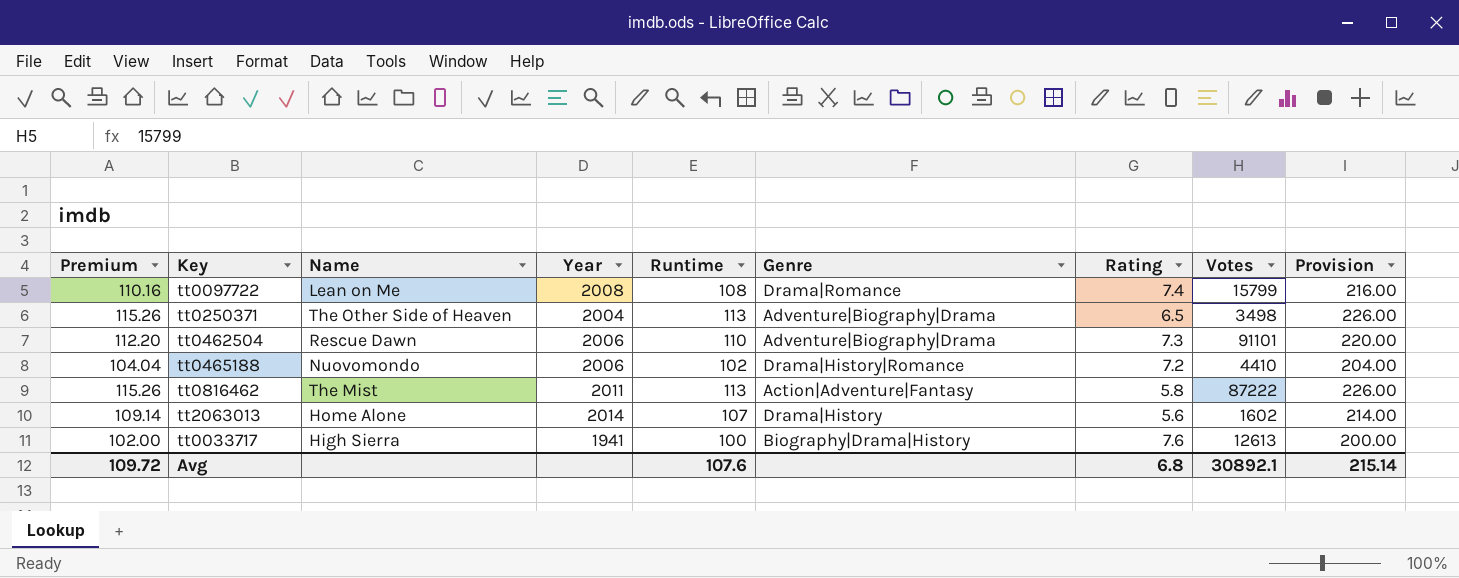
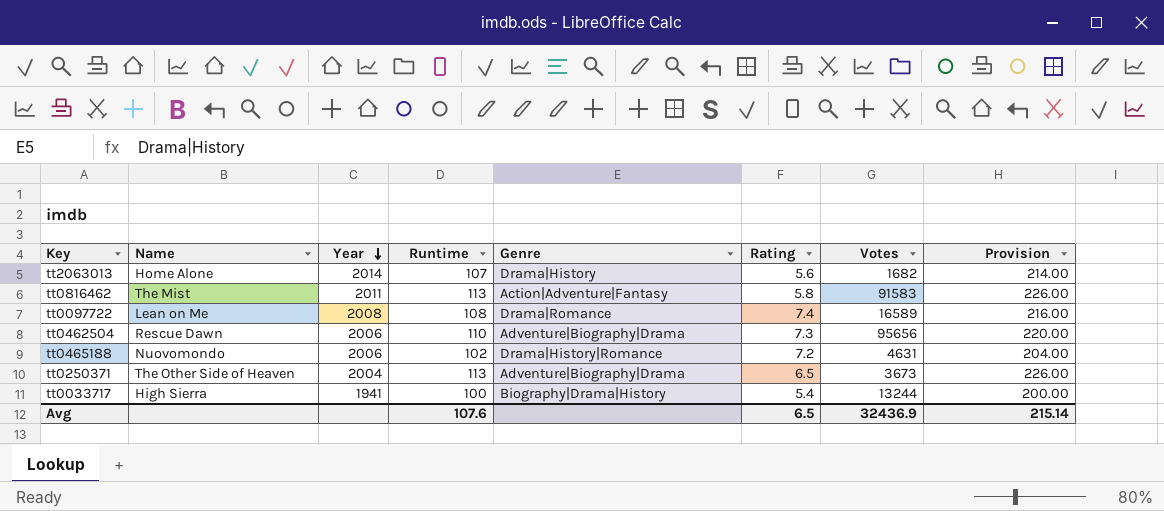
row order: none -> Year descending
column Premium | formula: [Runtime] * 1.02 -> none
tt2063013 | Votes: 1602 -> 1682
tt0816462 | Votes: 87222 -> 91583
tt0097722 | Votes: 15799 -> 16589
tt0462504 | Votes: 91101 -> 95656
tt0465188 | Votes: 4410 -> 4631
tt0250371 | Votes: 3498 -> 3673
tt0033717 | Rating: 7.6 -> 5.4
tt0033717 | Votes: 12613 -> 13244
Avg | Rating: 6.8 -> 6.5
Avg | Votes: 30892.1 -> 32436.9

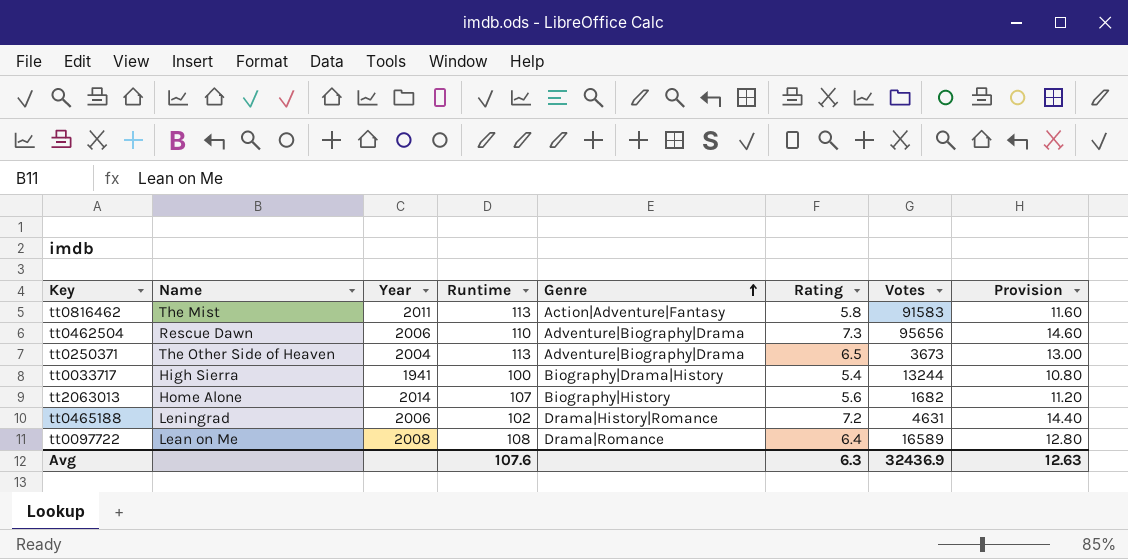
row order: Year descending -> Genre ascending
column Provision | formula: [Runtime] * 2 -> [Rating] * 2
tt2063013 | Genre: Drama|History -> Biography|History
tt0465188 | Name: Nuovomondo -> Leningrad
tt0097722 | Rating: 7.4 -> 6.4
Avg | Rating: 6.5 -> 6.3
Avg | Provision: 215.14 -> 12.63

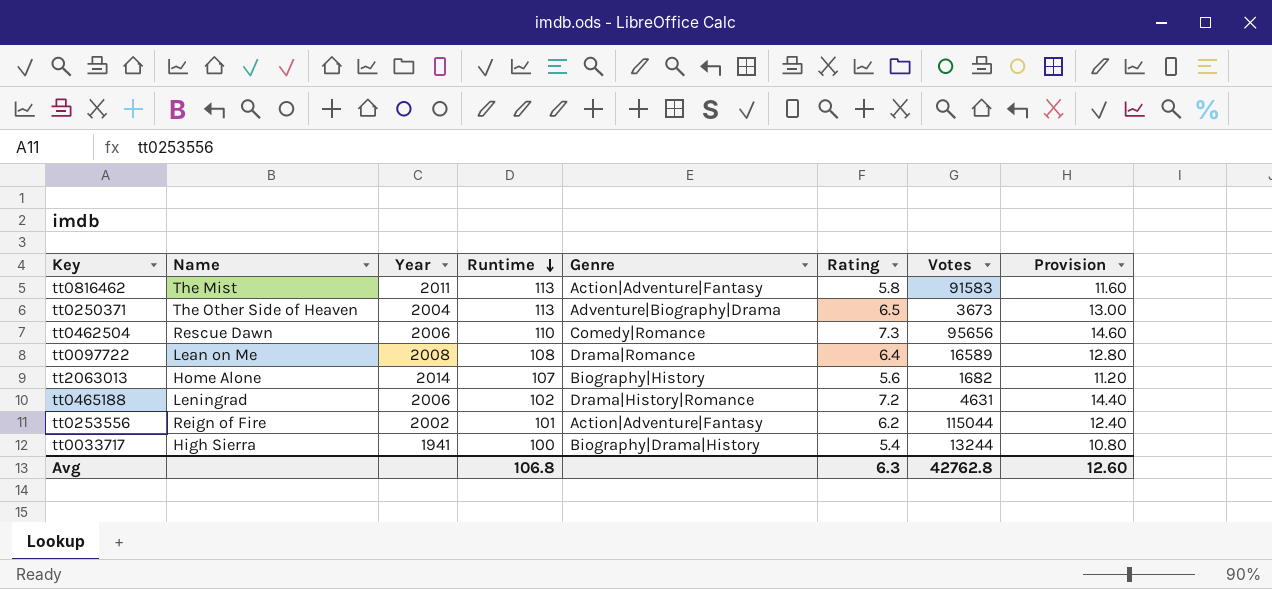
row order: Genre ascending -> Runtime descending
tt0462504 | Genre: Adventure|Biography|Drama -> Comedy|Romance
row tt0253556: none -> Reign of Fire | 2002 | 101 | Action|Adventure|Fantasy | 6.2 | 115044 | 12.40
Avg | Runtime: 107.6 -> 106.8
Avg | Votes: 32436.9 -> 42762.8
Avg | Provision: 12.63 -> 12.60

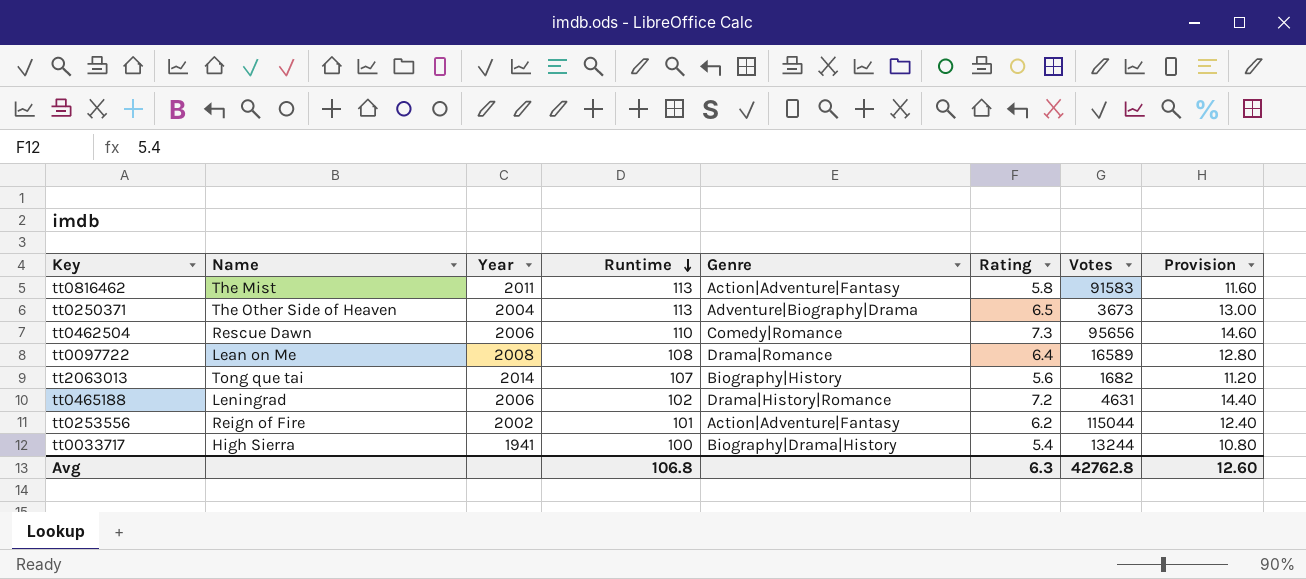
tt2063013 | Name: Home Alone -> Tong que tai

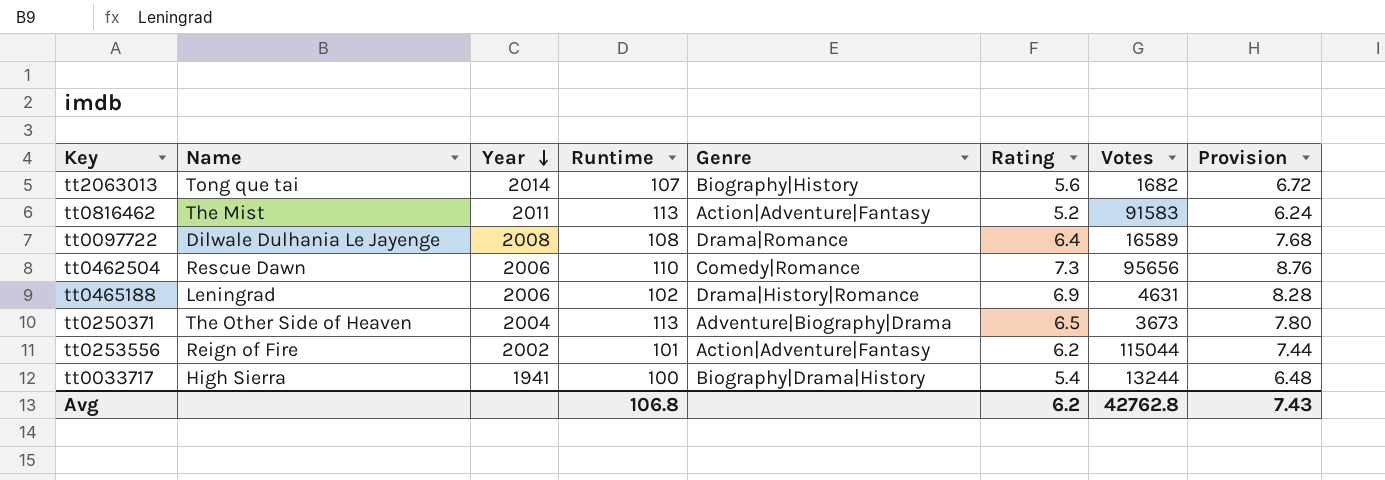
row order: Runtime descending -> Year descending
column Provision | formula: [Rating] * 2 -> [Rating] * 1.2
tt0816462 | Rating: 5.8 -> 5.2
tt0097722 | Name: Lean on Me -> Dilwale Dulhania Le Jayenge
tt0465188 | Rating: 7.2 -> 6.9
Avg | Rating: 6.3 -> 6.2
Avg | Provision: 12.60 -> 7.43

